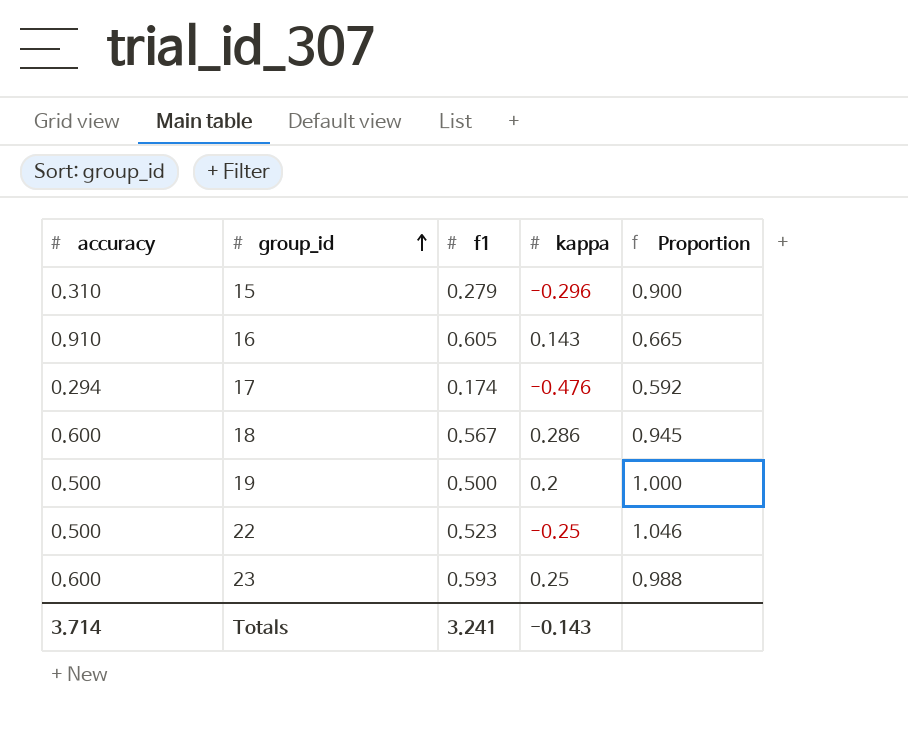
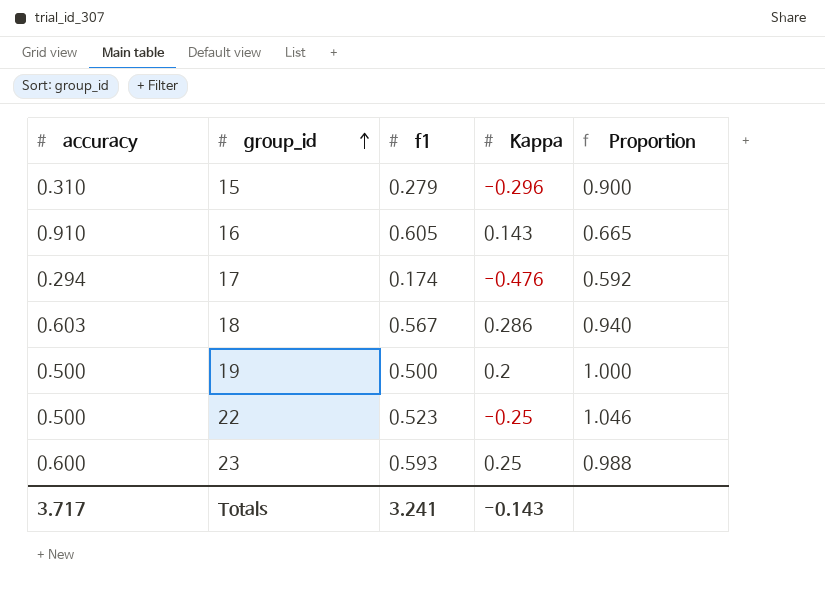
column name: kappa -> Kappa
18 | accuracy: 0.600 -> 0.603
18 | Proportion: 0.945 -> 0.940
Totals | accuracy: 3.714 -> 3.717

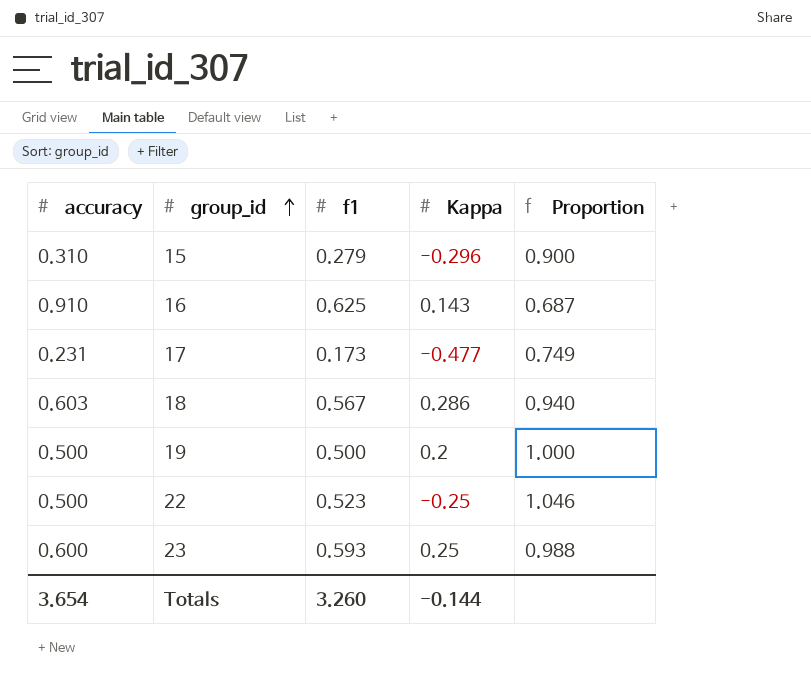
16 | f1: 0.605 -> 0.625
16 | Proportion: 0.665 -> 0.687
17 | accuracy: 0.294 -> 0.231
17 | f1: 0.174 -> 0.173
17 | Kappa: -0.476 -> -0.477
17 | Proportion: 0.592 -> 0.749
Totals | accuracy: 3.717 -> 3.654
Totals | f1: 3.241 -> 3.260
Totals | Kappa: -0.143 -> -0.144

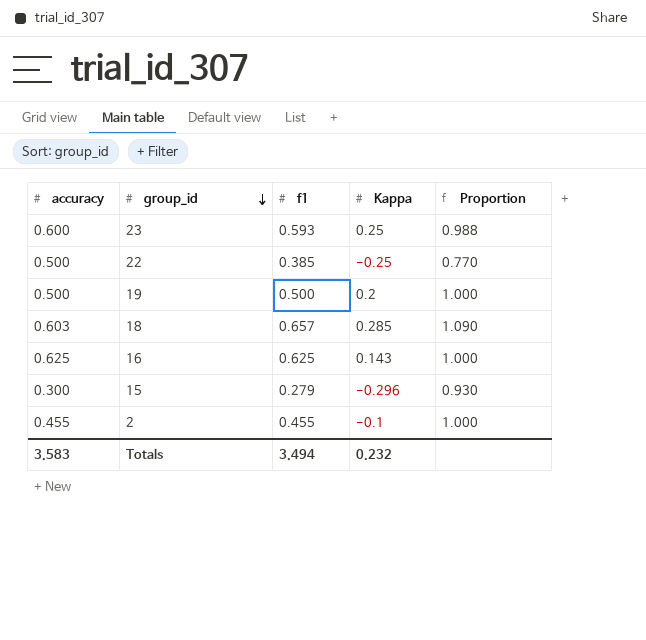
row order: group_id ascending -> group_id descending
row 17: 0.231 | 0.173 | -0.477 | 0.749 -> none
22 | f1: 0.523 -> 0.385
22 | Proportion: 1.046 -> 0.770
18 | f1: 0.567 -> 0.657
18 | Kappa: 0.286 -> 0.285
18 | Proportion: 0.940 -> 1.090
16 | accuracy: 0.910 -> 0.625
16 | Proportion: 0.687 -> 1.000
15 | accuracy: 0.310 -> 0.300
15 | Proportion: 0.900 -> 0.930
row 2: none -> 0.455 | 0.455 | -0.1 | 1.000
Totals | accuracy: 3.654 -> 3.583
Totals | f1: 3.260 -> 3.494
Totals | Kappa: -0.144 -> 0.232

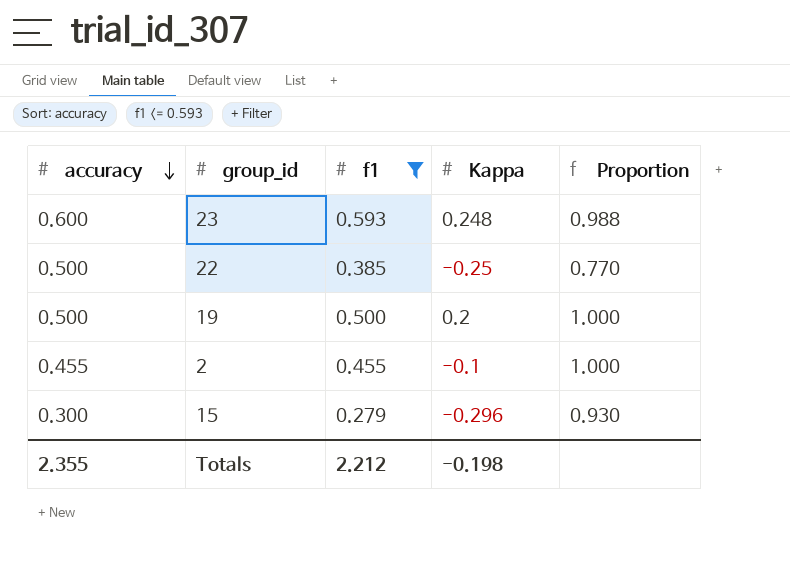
filter: none -> f1 <= 0.593
row order: group_id descending -> accuracy descending
23 | Kappa: 0.25 -> 0.248
Totals | accuracy: 3.583 -> 2.355
Totals | f1: 3.494 -> 2.212
Totals | Kappa: 0.232 -> -0.198

